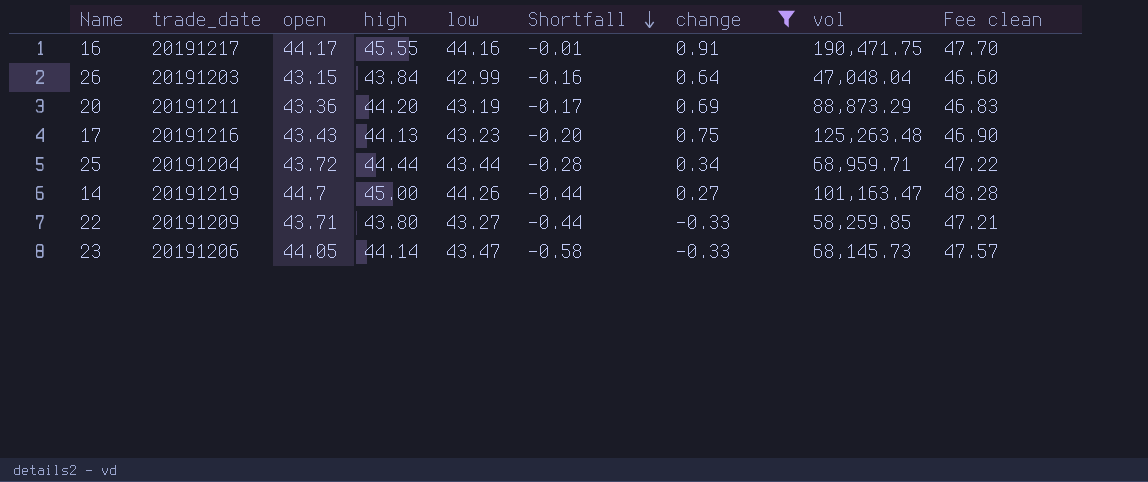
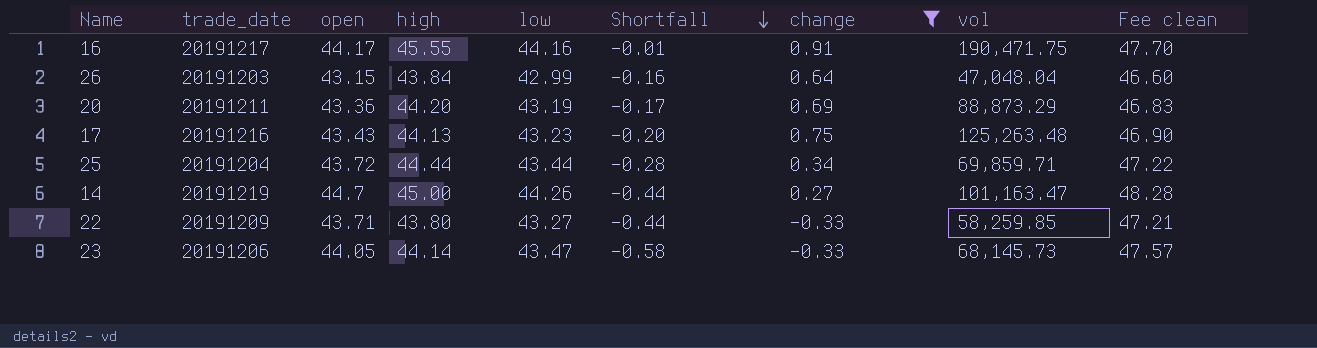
25 | vol: 68,959.71 -> 69,859.71

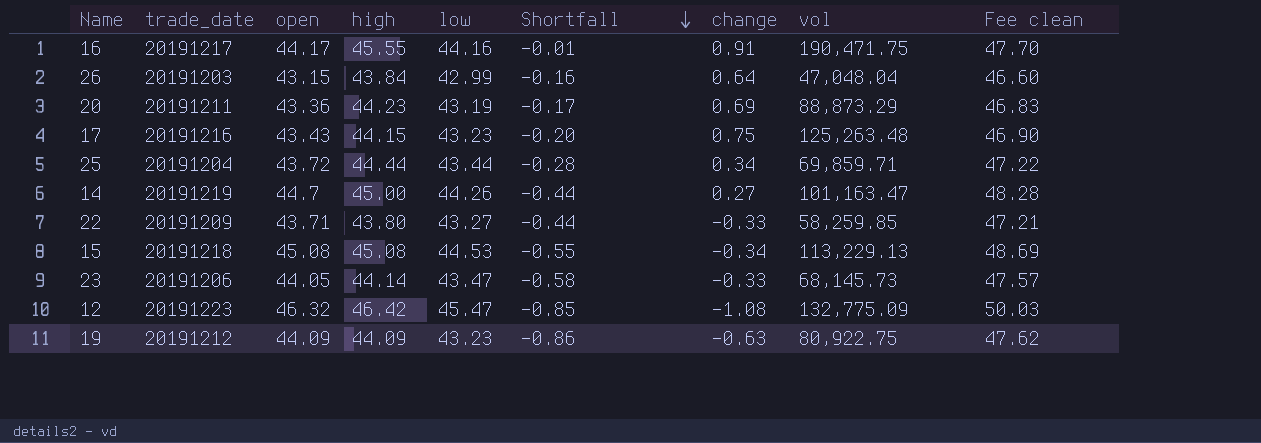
filter: change >= -0.33 -> none
20 | high: 44.20 -> 44.23
17 | high: 44.13 -> 44.15

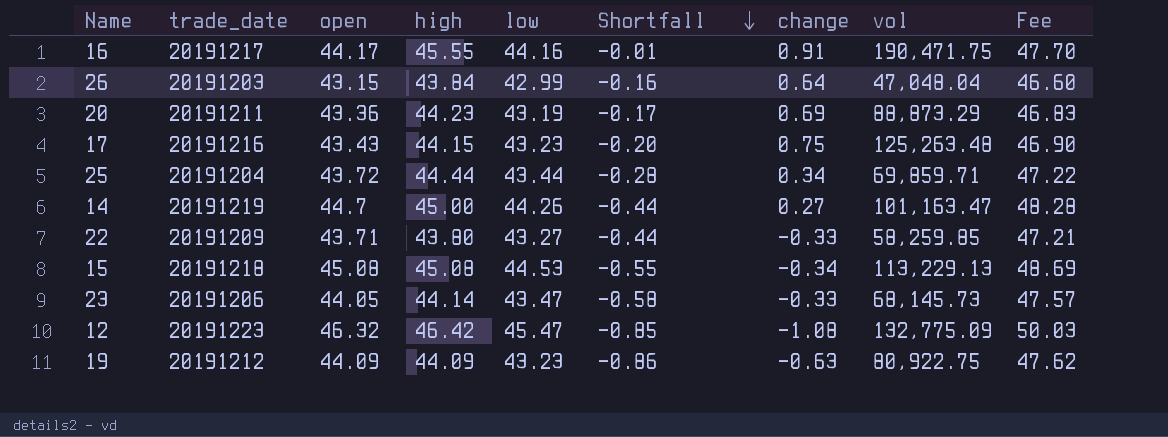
column name: Fee clean -> Fee

